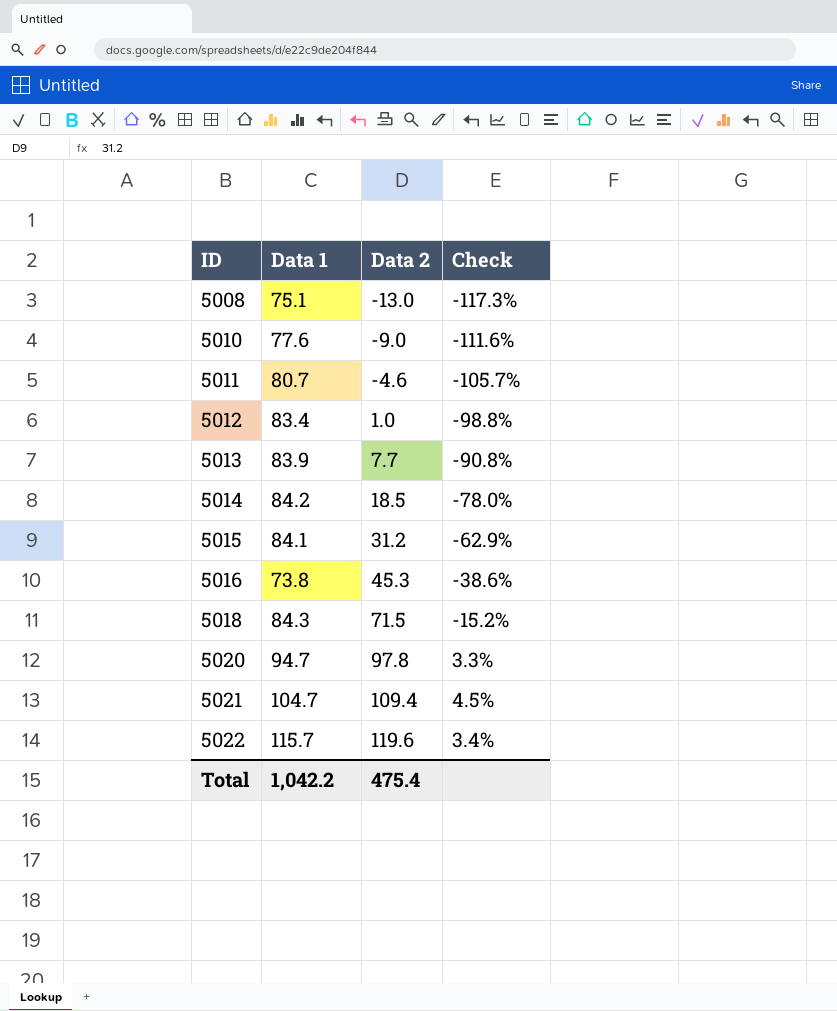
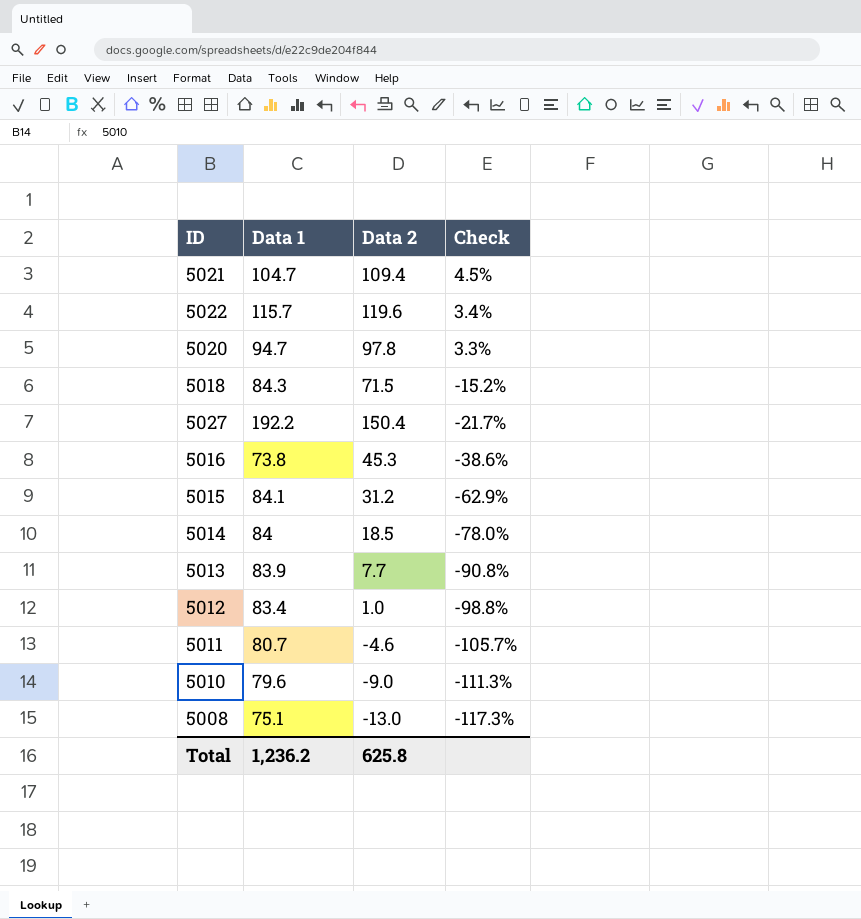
row order: ID ascending -> Check descending
row 5027: none -> 192.2 | 150.4 | -21.7%
5014 | Data 1: 84.2 -> 84
5010 | Data 1: 77.6 -> 79.6
5010 | Check: -111.6% -> -111.3%
Total | Data 1: 1,042.2 -> 1,236.2
Total | Data 2: 475.4 -> 625.8

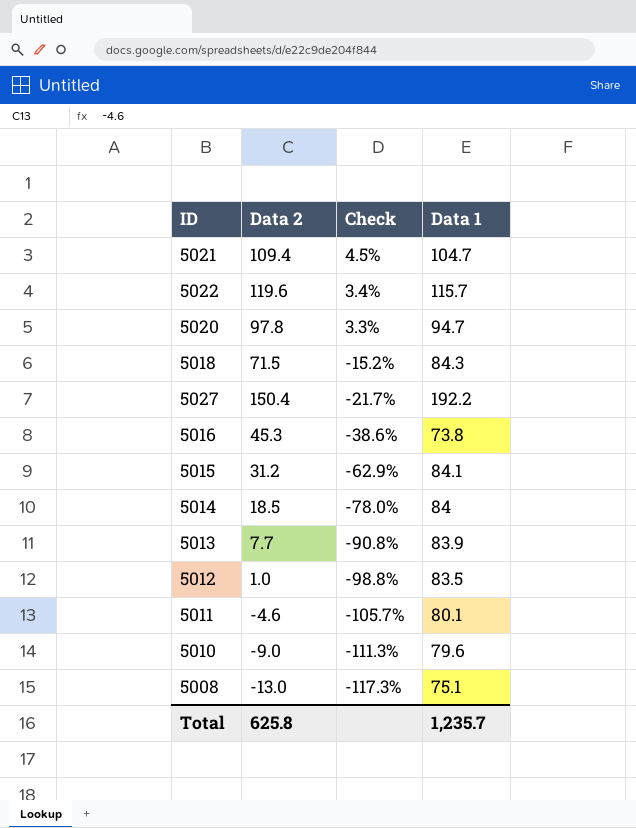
column Data 1 | position: 2 -> 4
5012 | Data 1: 83.4 -> 83.5
5011 | Data 1: 80.7 -> 80.1
Total | Data 1: 1,236.2 -> 1,235.7

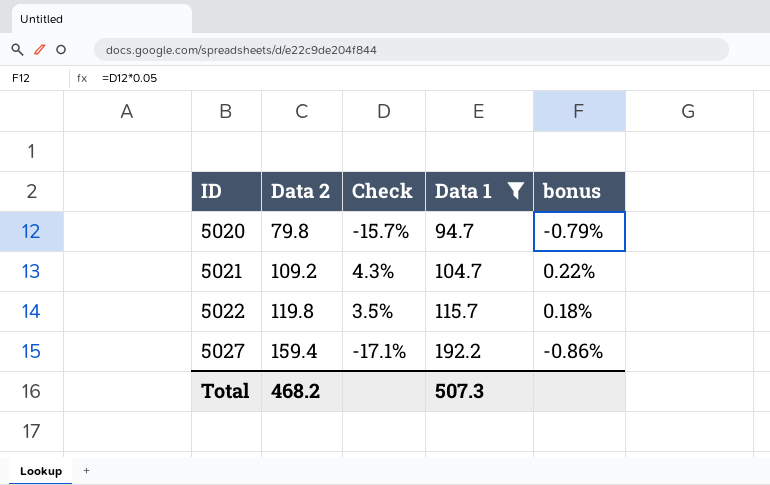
filter: none -> Data 1 >= 94.7
row order: Check descending -> ID ascending
column bonus | formula: none -> [Check] * 0.05
5020 | Data 2: 97.8 -> 79.8
5020 | Check: 3.3% -> -15.7%
5021 | Data 2: 109.4 -> 109.2
5021 | Check: 4.5% -> 4.3%
5022 | Data 2: 119.6 -> 119.8
5022 | Check: 3.4% -> 3.5%
5027 | Data 2: 150.4 -> 159.4
5027 | Check: -21.7% -> -17.1%
Total | Data 2: 625.8 -> 468.2
Total | Data 1: 1,235.7 -> 507.3

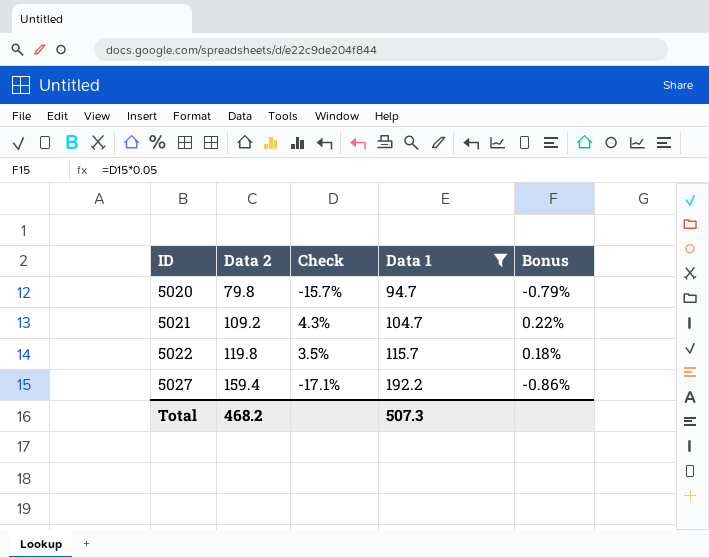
column name: bonus -> Bonus

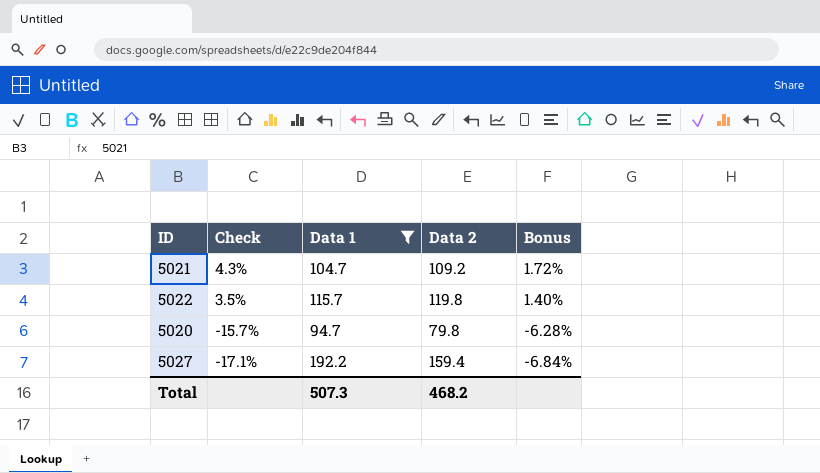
row order: ID ascending -> Check descending
column Data 2 | position: 2 -> 4
column Bonus | formula: [Check] * 0.05 -> [Check] * 0.4

